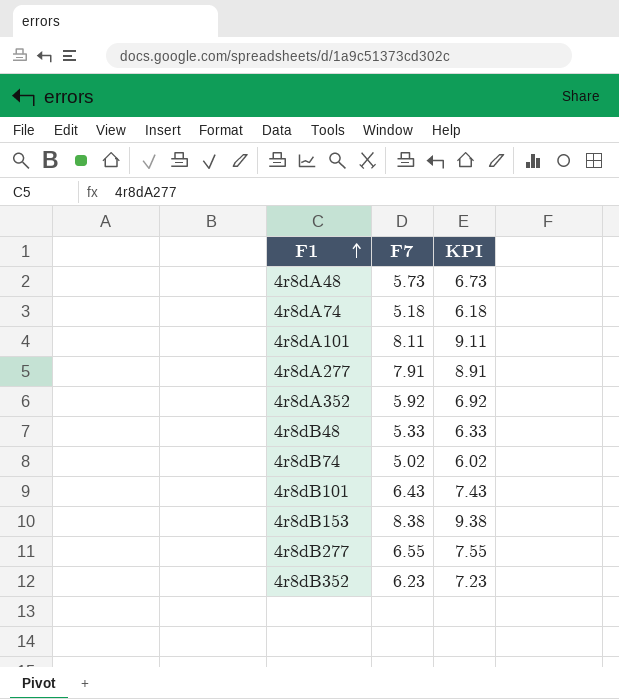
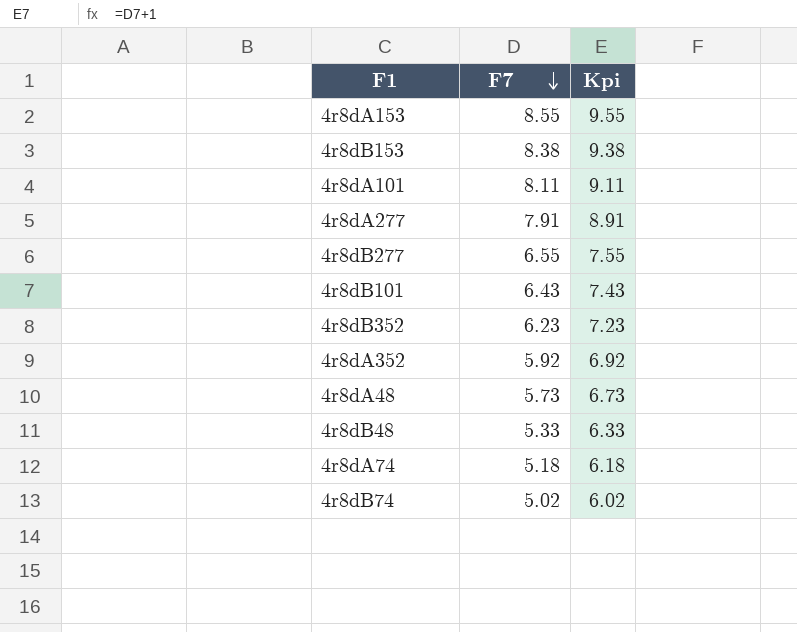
row order: F1 ascending -> F7 descending
column name: KPI -> Kpi
row 4r8dA153: none -> 8.55 | 9.55

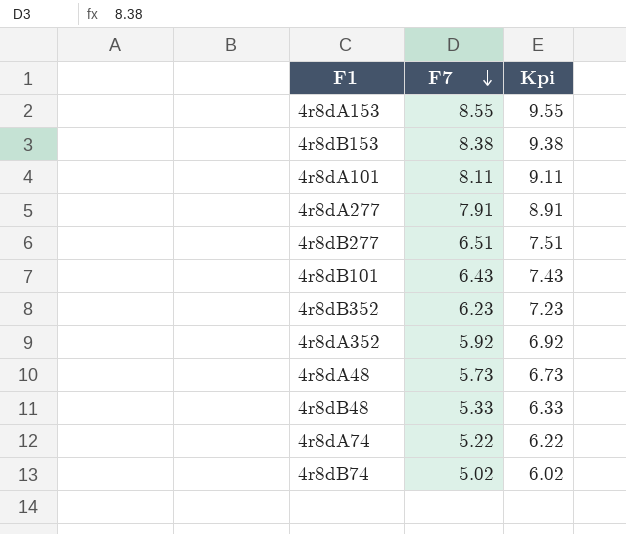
4r8dB277 | F7: 6.55 -> 6.51
4r8dB277 | Kpi: 7.55 -> 7.51
4r8dA74 | F7: 5.18 -> 5.22
4r8dA74 | Kpi: 6.18 -> 6.22

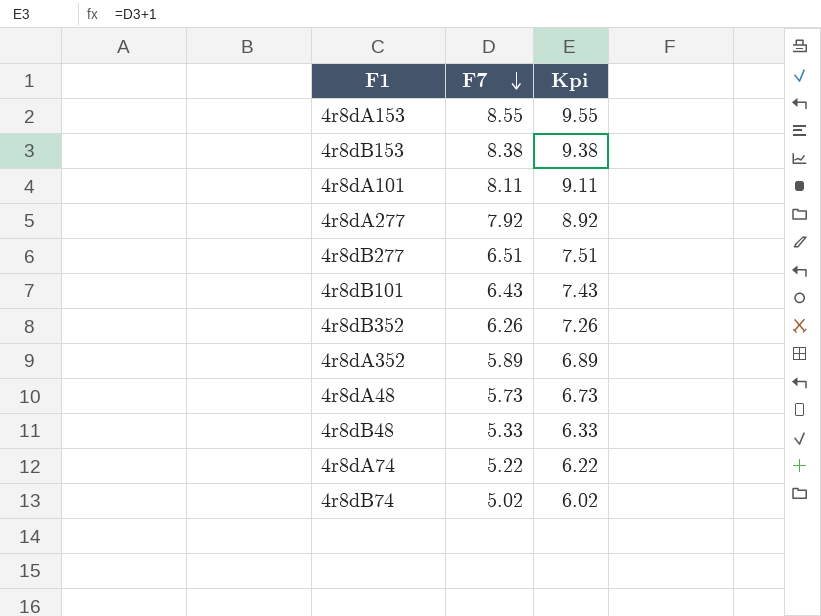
4r8dA277 | F7: 7.91 -> 7.92
4r8dA277 | Kpi: 8.91 -> 8.92
4r8dB352 | F7: 6.23 -> 6.26
4r8dB352 | Kpi: 7.23 -> 7.26
4r8dA352 | F7: 5.92 -> 5.89
4r8dA352 | Kpi: 6.92 -> 6.89

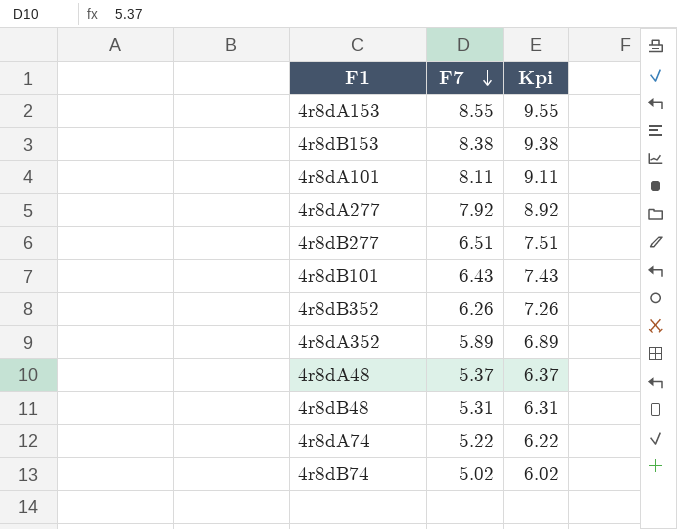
4r8dA48 | F7: 5.73 -> 5.37
4r8dA48 | Kpi: 6.73 -> 6.37
4r8dB48 | F7: 5.33 -> 5.31
4r8dB48 | Kpi: 6.33 -> 6.31

